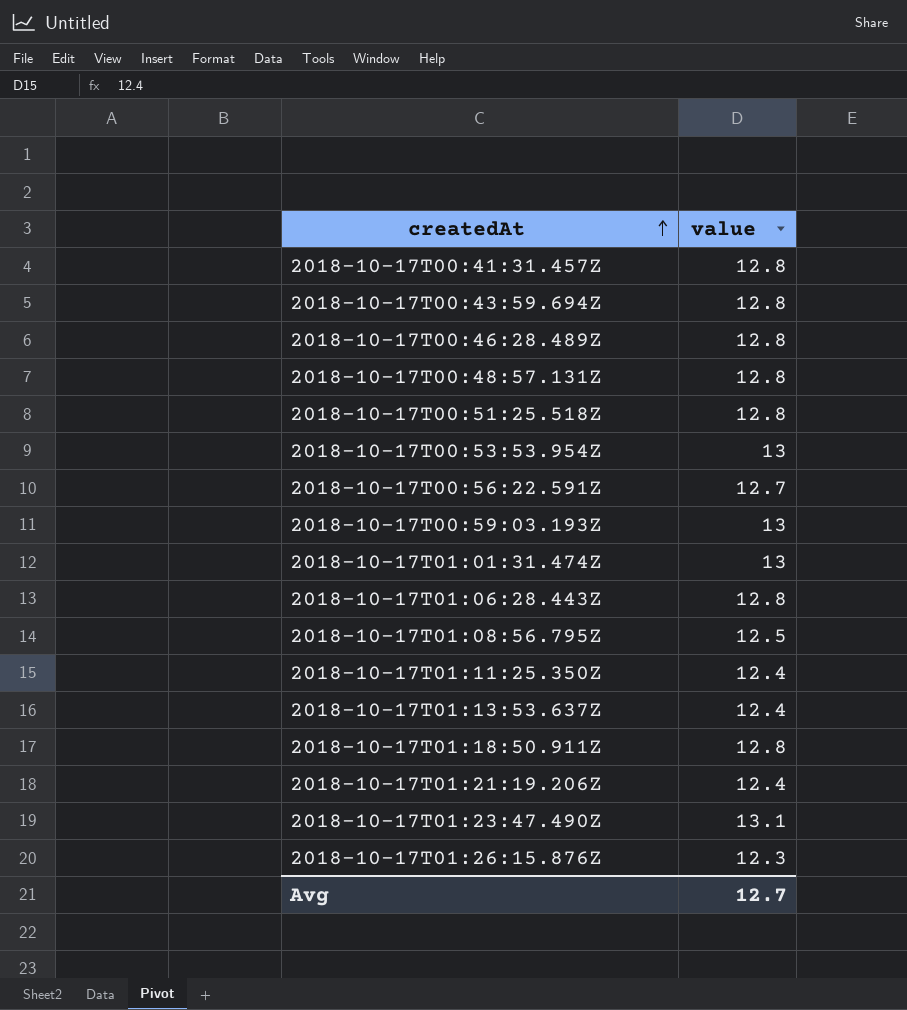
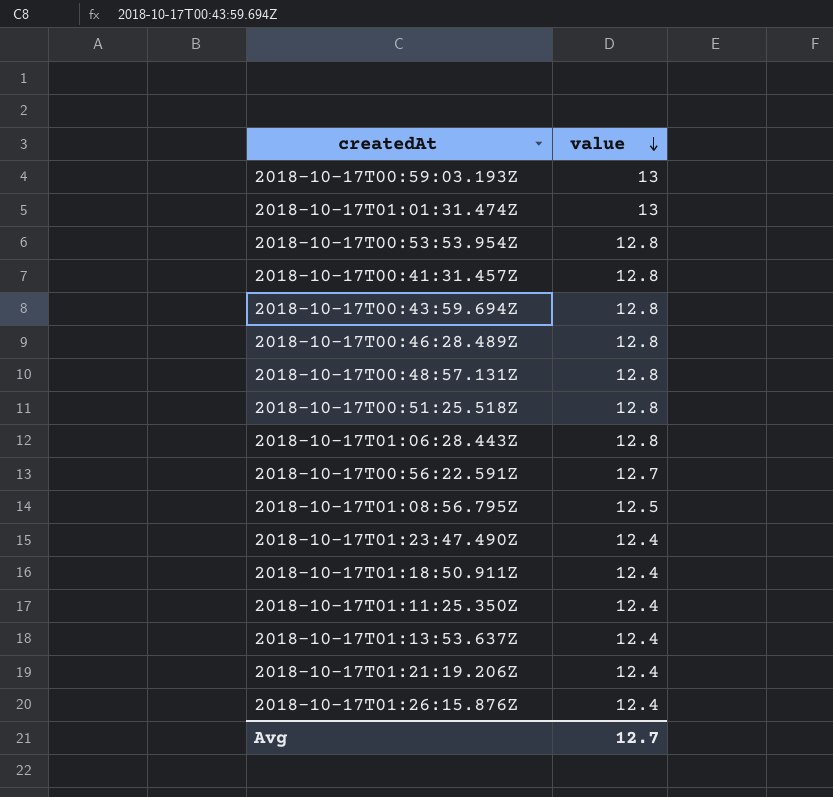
row order: createdAt ascending -> value descending
2018-10-17T00:53:53.954Z | value: 13 -> 12.8
2018-10-17T01:23:47.490Z | value: 13.1 -> 12.4
2018-10-17T01:18:50.911Z | value: 12.8 -> 12.4
2018-10-17T01:26:15.876Z | value: 12.3 -> 12.4

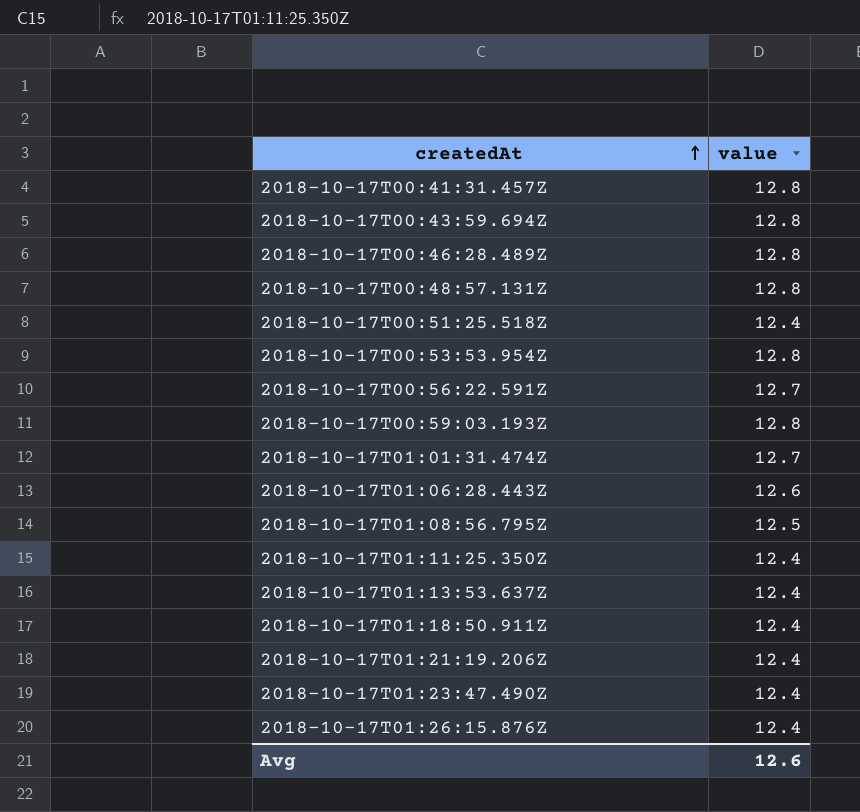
row order: value descending -> createdAt ascending
2018-10-17T00:51:25.518Z | value: 12.8 -> 12.4
2018-10-17T00:59:03.193Z | value: 13 -> 12.8
2018-10-17T01:01:31.474Z | value: 13 -> 12.7
2018-10-17T01:06:28.443Z | value: 12.8 -> 12.6
Avg | value: 12.7 -> 12.6

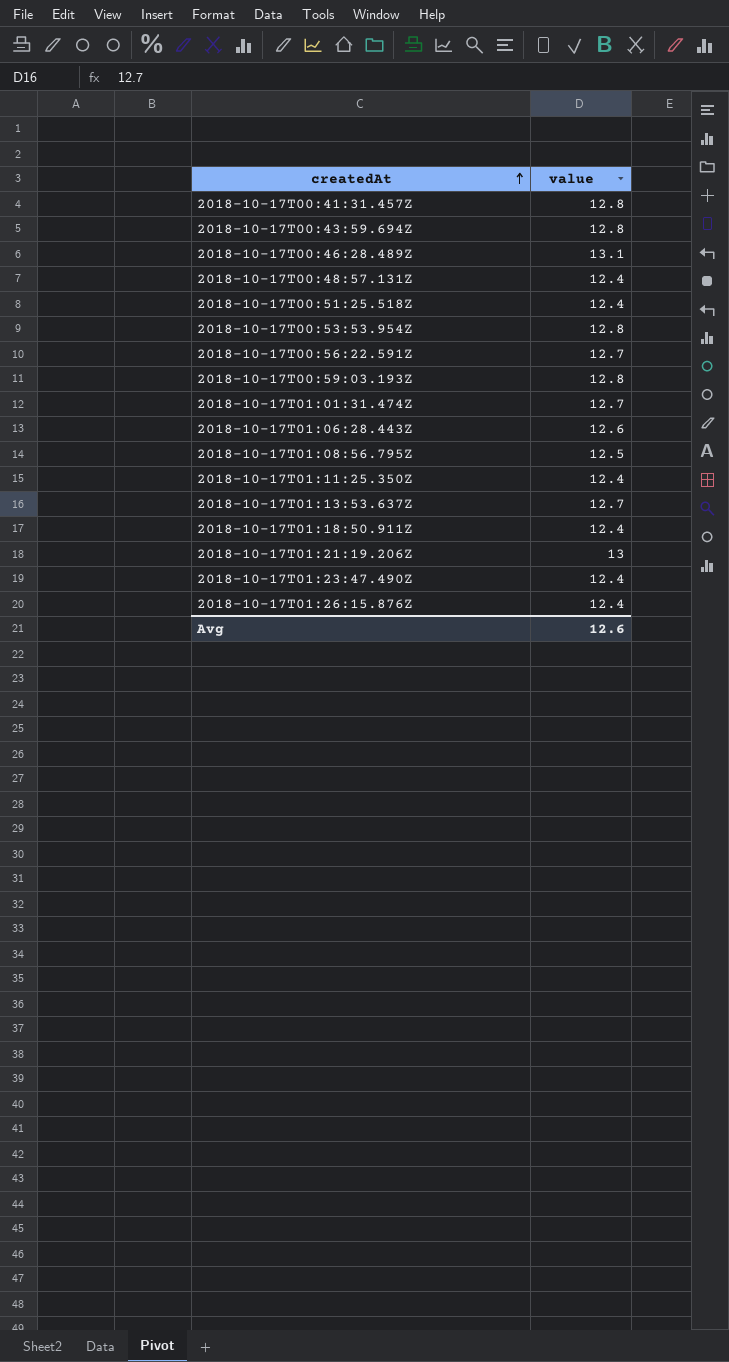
2018-10-17T00:46:28.489Z | value: 12.8 -> 13.1
2018-10-17T00:48:57.131Z | value: 12.8 -> 12.4
2018-10-17T01:13:53.637Z | value: 12.4 -> 12.7
2018-10-17T01:21:19.206Z | value: 12.4 -> 13

